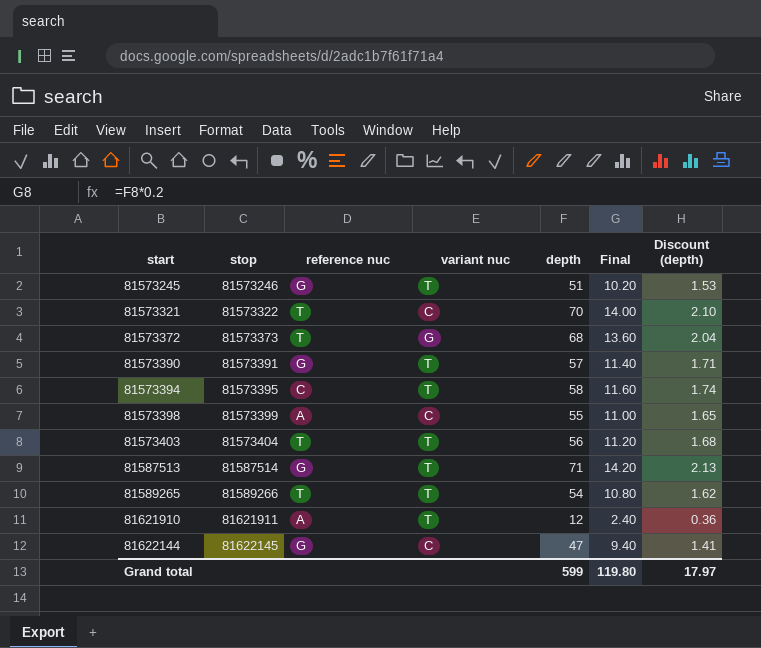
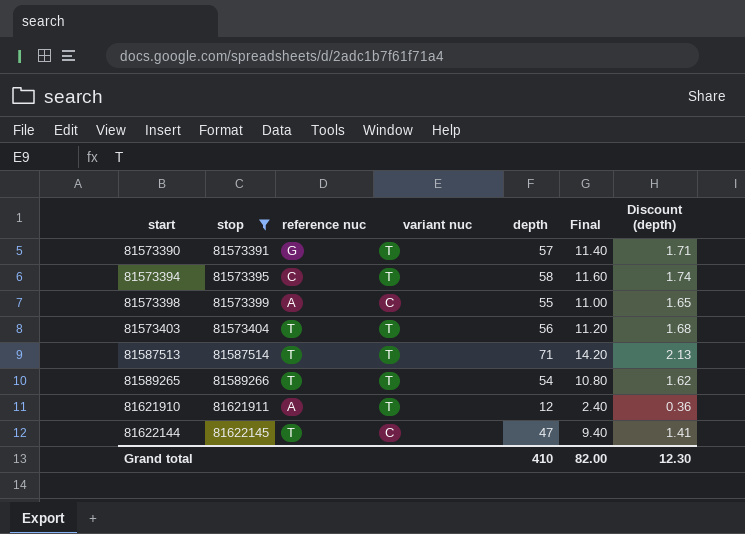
filter: none -> stop >= 81573391
81587513 | reference nuc: G -> T
81622144 | reference nuc: G -> T
Grand total | depth: 599 -> 410
Grand total | Final: 119.80 -> 82.00
Grand total | Discount (depth): 17.97 -> 12.30

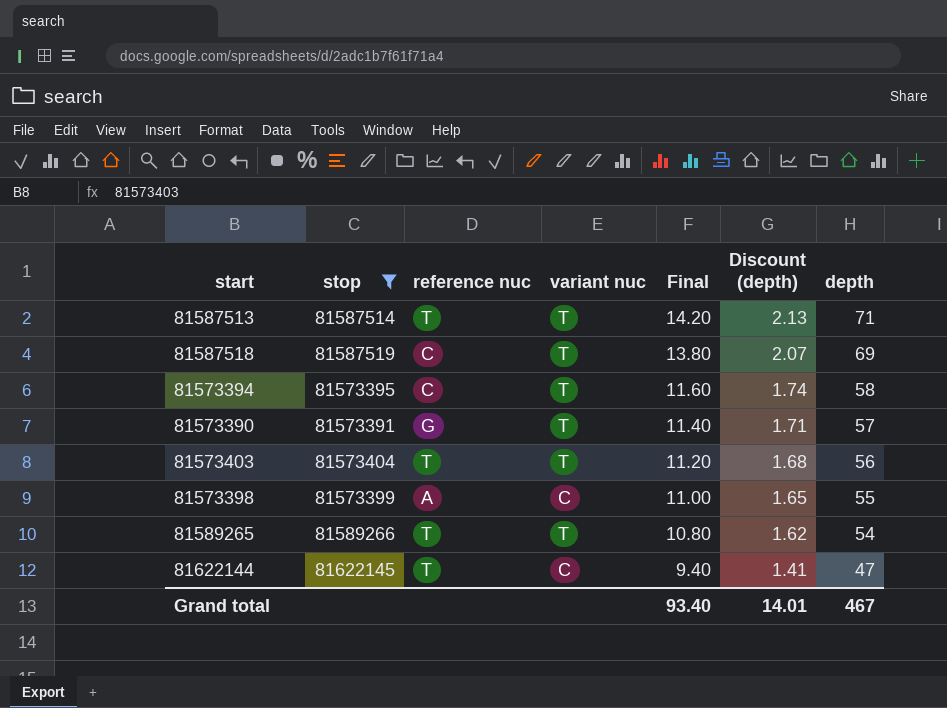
row order: start ascending -> Final descending
column depth | position: 5 -> 7
row 81621910: 81621911 | A | T | 12 | 2.40 | 0.36 -> none
row 81587518: none -> 81587519 | C | T | 13.80 | 2.07 | 69
Grand total | Final: 82.00 -> 93.40
Grand total | Discount (depth): 12.30 -> 14.01
Grand total | depth: 410 -> 467

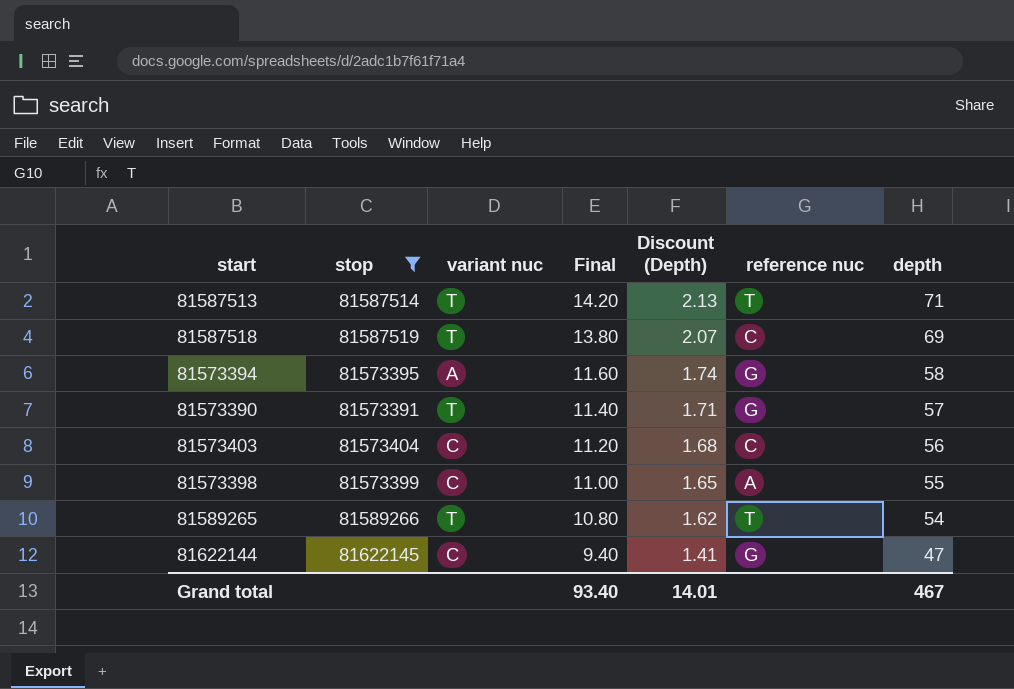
column name: Discount (depth) -> Discount (Depth)
column reference nuc | position: 3 -> 6
81573394 | variant nuc: T -> A
81573394 | reference nuc: C -> G
81573403 | variant nuc: T -> C
81573403 | reference nuc: T -> C
81622144 | reference nuc: T -> G

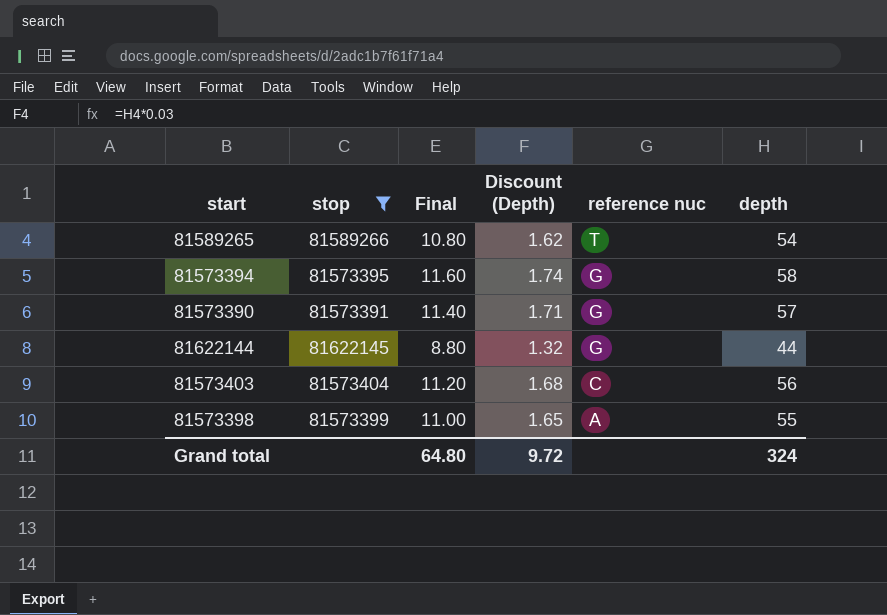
row order: Final descending -> reference nuc descending
column variant nuc | position: 3 -> none
row 81587513: 81587514 | T | 14.20 | 2.13 | T | 71 -> none
row 81587518: 81587519 | T | 13.80 | 2.07 | C | 69 -> none
81622144 | Final: 9.40 -> 8.80
81622144 | Discount (Depth): 1.41 -> 1.32
81622144 | depth: 47 -> 44
Grand total | Final: 93.40 -> 64.80
Grand total | Discount (Depth): 14.01 -> 9.72
Grand total | depth: 467 -> 324

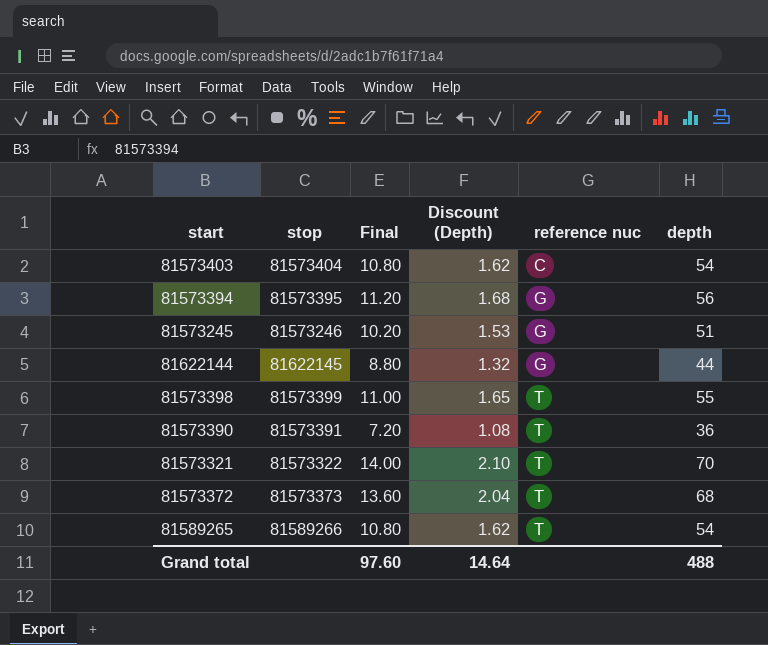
filter: stop >= 81573391 -> none
row order: reference nuc descending -> reference nuc ascending
81573403 | Final: 11.20 -> 10.80
81573403 | Discount (Depth): 1.68 -> 1.62
81573403 | depth: 56 -> 54
81573394 | Final: 11.60 -> 11.20
81573394 | Discount (Depth): 1.74 -> 1.68
81573394 | depth: 58 -> 56
81573398 | reference nuc: A -> T
81573390 | Final: 11.40 -> 7.20
81573390 | Discount (Depth): 1.71 -> 1.08
81573390 | reference nuc: G -> T
81573390 | depth: 57 -> 36
Grand total | Final: 64.80 -> 97.60
Grand total | Discount (Depth): 9.72 -> 14.64
Grand total | depth: 324 -> 488

